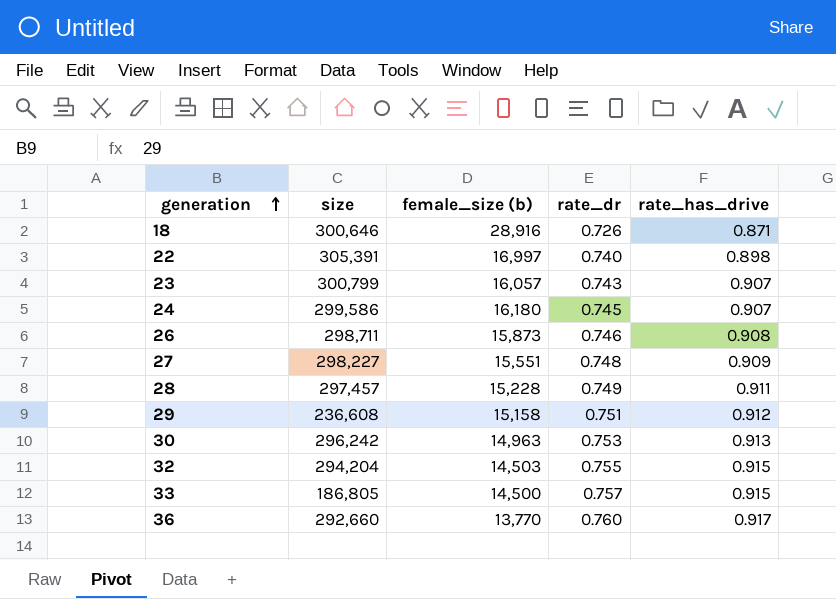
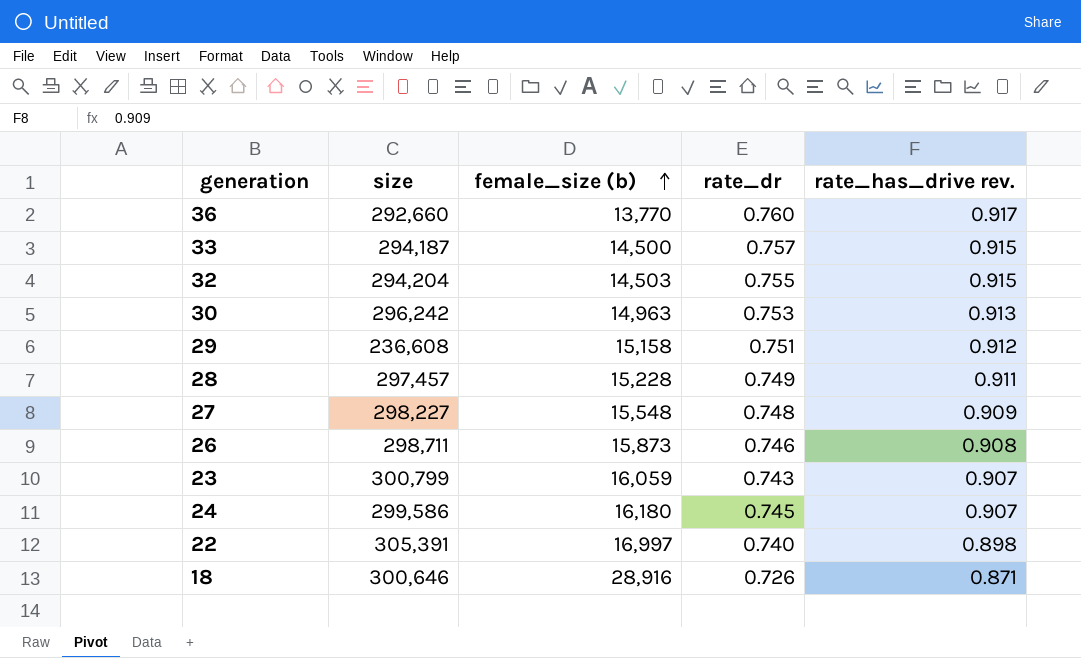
row order: generation ascending -> female_size (b) ascending
column name: rate_has_drive -> rate_has_drive rev.
33 | size: 186,805 -> 294,187
27 | female_size (b): 15,551 -> 15,548
23 | female_size (b): 16,057 -> 16,059

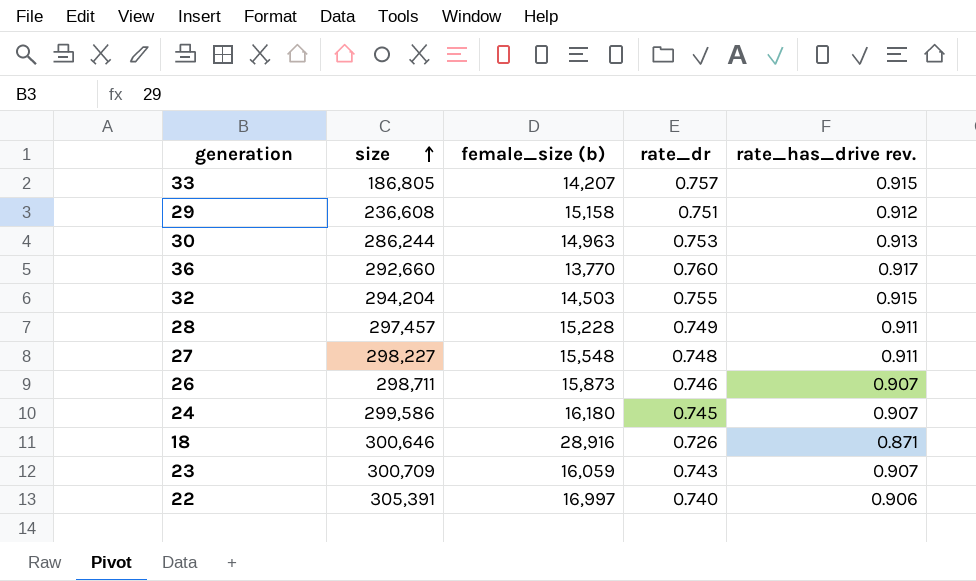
row order: female_size (b) ascending -> size ascending
33 | size: 294,187 -> 186,805
33 | female_size (b): 14,500 -> 14,207
30 | size: 296,242 -> 286,244
27 | rate_has_drive rev.: 0.909 -> 0.911
26 | rate_has_drive rev.: 0.908 -> 0.907
23 | size: 300,799 -> 300,709
22 | rate_has_drive rev.: 0.898 -> 0.906

